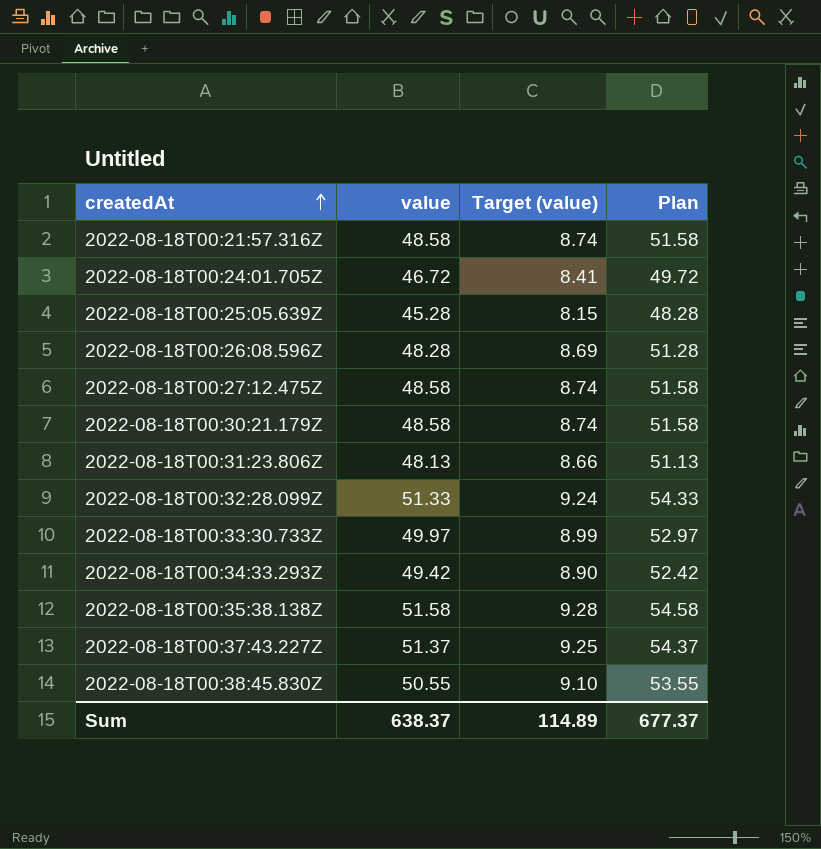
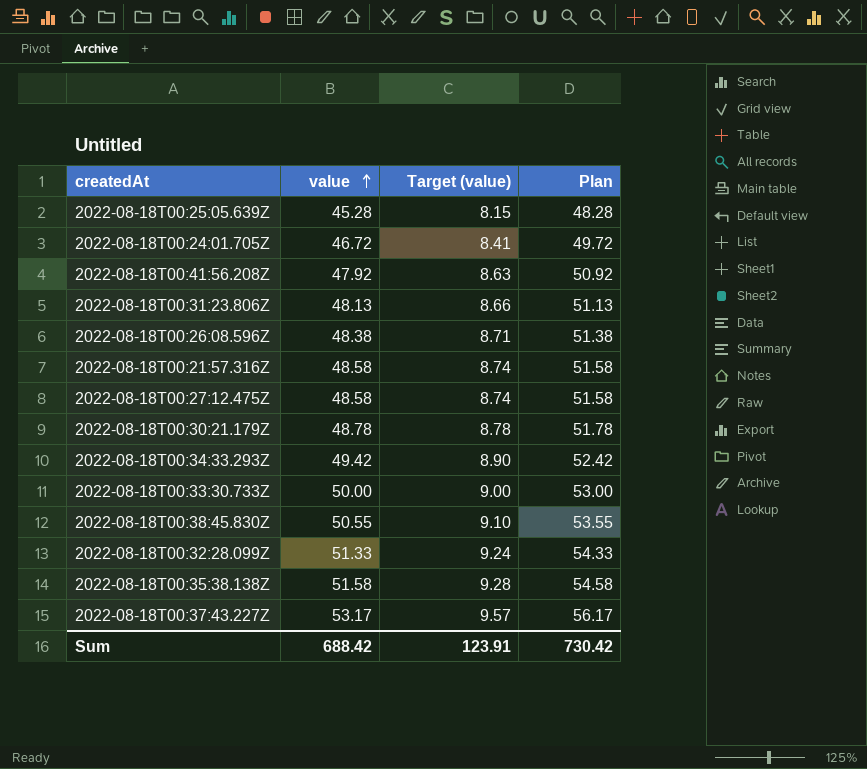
row order: createdAt ascending -> value ascending
row 2022-08-18T00:41:56.208Z: none -> 47.92 | 8.63 | 50.92
2022-08-18T00:26:08.596Z | value: 48.28 -> 48.38
2022-08-18T00:26:08.596Z | Target (value): 8.69 -> 8.71
2022-08-18T00:26:08.596Z | Plan: 51.28 -> 51.38
2022-08-18T00:30:21.179Z | value: 48.58 -> 48.78
2022-08-18T00:30:21.179Z | Target (value): 8.74 -> 8.78
2022-08-18T00:30:21.179Z | Plan: 51.58 -> 51.78
2022-08-18T00:33:30.733Z | value: 49.97 -> 50.00
2022-08-18T00:33:30.733Z | Target (value): 8.99 -> 9.00
2022-08-18T00:33:30.733Z | Plan: 52.97 -> 53.00
2022-08-18T00:37:43.227Z | value: 51.37 -> 53.17
2022-08-18T00:37:43.227Z | Target (value): 9.25 -> 9.57
2022-08-18T00:37:43.227Z | Plan: 54.37 -> 56.17
Sum | value: 638.37 -> 688.42
Sum | Target (value): 114.89 -> 123.91
Sum | Plan: 677.37 -> 730.42

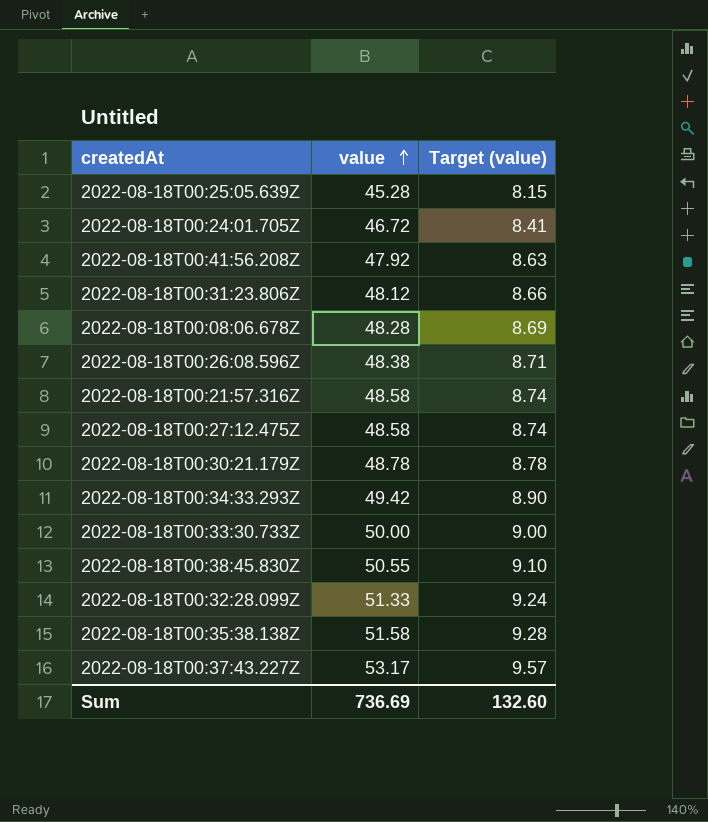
column Plan | formula: [value] + 3 -> none
2022-08-18T00:31:23.806Z | value: 48.13 -> 48.12
row 2022-08-18T00:08:06.678Z: none -> 48.28 | 8.69
Sum | value: 688.42 -> 736.69
Sum | Target (value): 123.91 -> 132.60

